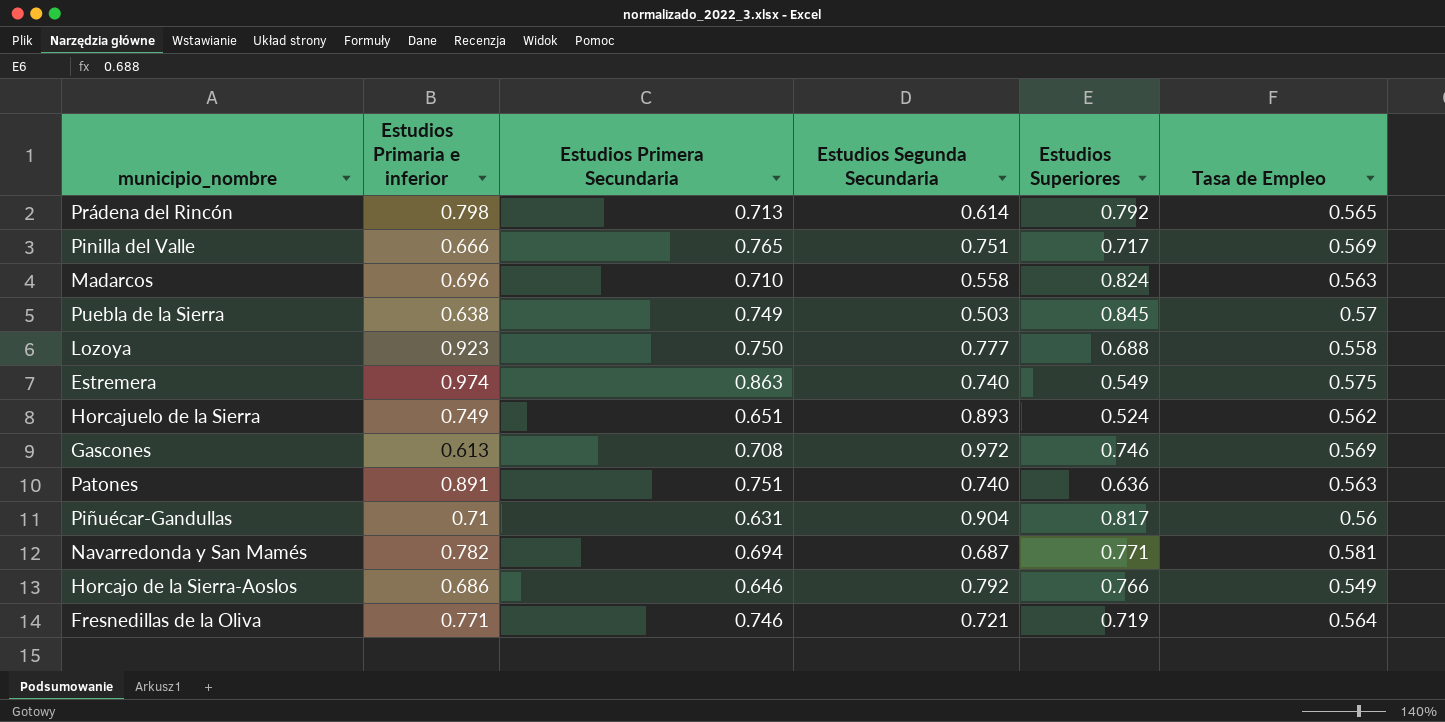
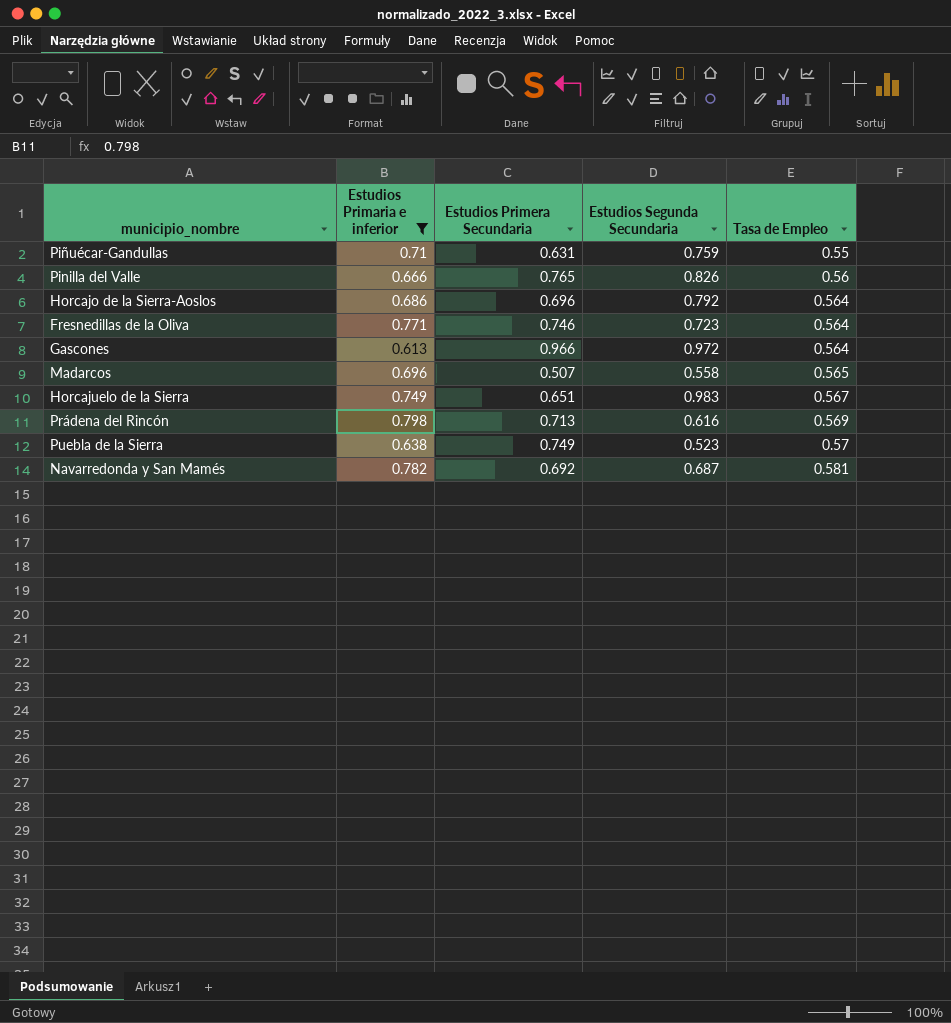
filter: none -> Estudios Primaria e inferior <= 0.798
row order: none -> Tasa de Empleo ascending
column Estudios Superiores | position: 5 -> none
Piñuécar-Gandullas | Estudios Segunda Secundaria: 0.904 -> 0.759
Piñuécar-Gandullas | Tasa de Empleo: 0.56 -> 0.55
Pinilla del Valle | Estudios Segunda Secundaria: 0.751 -> 0.826
Pinilla del Valle | Tasa de Empleo: 0.569 -> 0.56
Horcajo de la Sierra-Aoslos | Estudios Primera Secundaria: 0.646 -> 0.696
Horcajo de la Sierra-Aoslos | Tasa de Empleo: 0.549 -> 0.564
Fresnedillas de la Oliva | Estudios Segunda Secundaria: 0.721 -> 0.723
Gascones | Estudios Primera Secundaria: 0.708 -> 0.966
Gascones | Tasa de Empleo: 0.569 -> 0.564
Madarcos | Estudios Primera Secundaria: 0.710 -> 0.507
Madarcos | Tasa de Empleo: 0.563 -> 0.565
Horcajuelo de la Sierra | Estudios Segunda Secundaria: 0.893 -> 0.983
Horcajuelo de la Sierra | Tasa de Empleo: 0.562 -> 0.567
Prádena del Rincón | Estudios Segunda Secundaria: 0.614 -> 0.616
Prádena del Rincón | Tasa de Empleo: 0.565 -> 0.569
Puebla de la Sierra | Estudios Segunda Secundaria: 0.503 -> 0.523
Navarredonda y San Mamés | Estudios Primera Secundaria: 0.694 -> 0.692

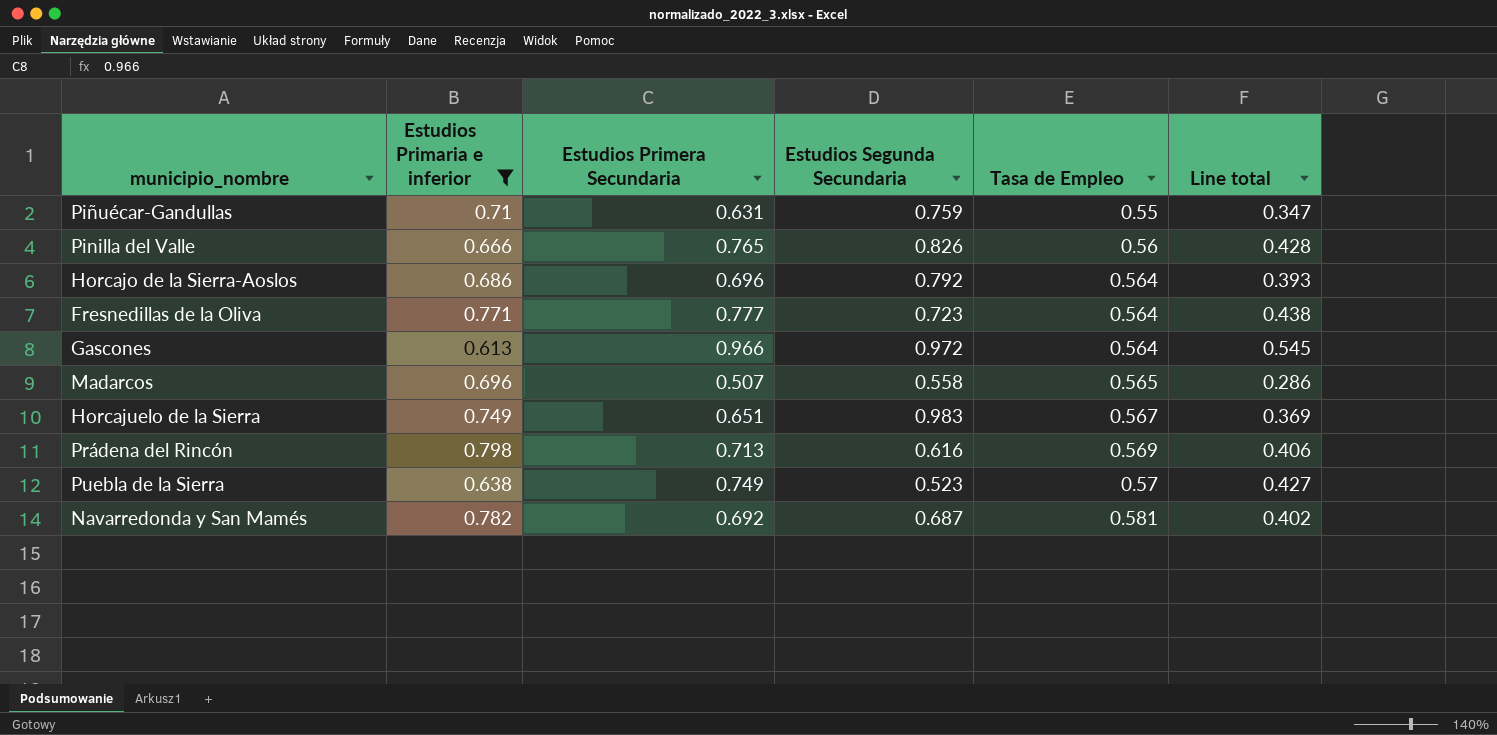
column Line total | formula: none -> [Estudios Primera Secundaria] * [Tasa de Empleo]
Fresnedillas de la Oliva | Estudios Primera Secundaria: 0.746 -> 0.777

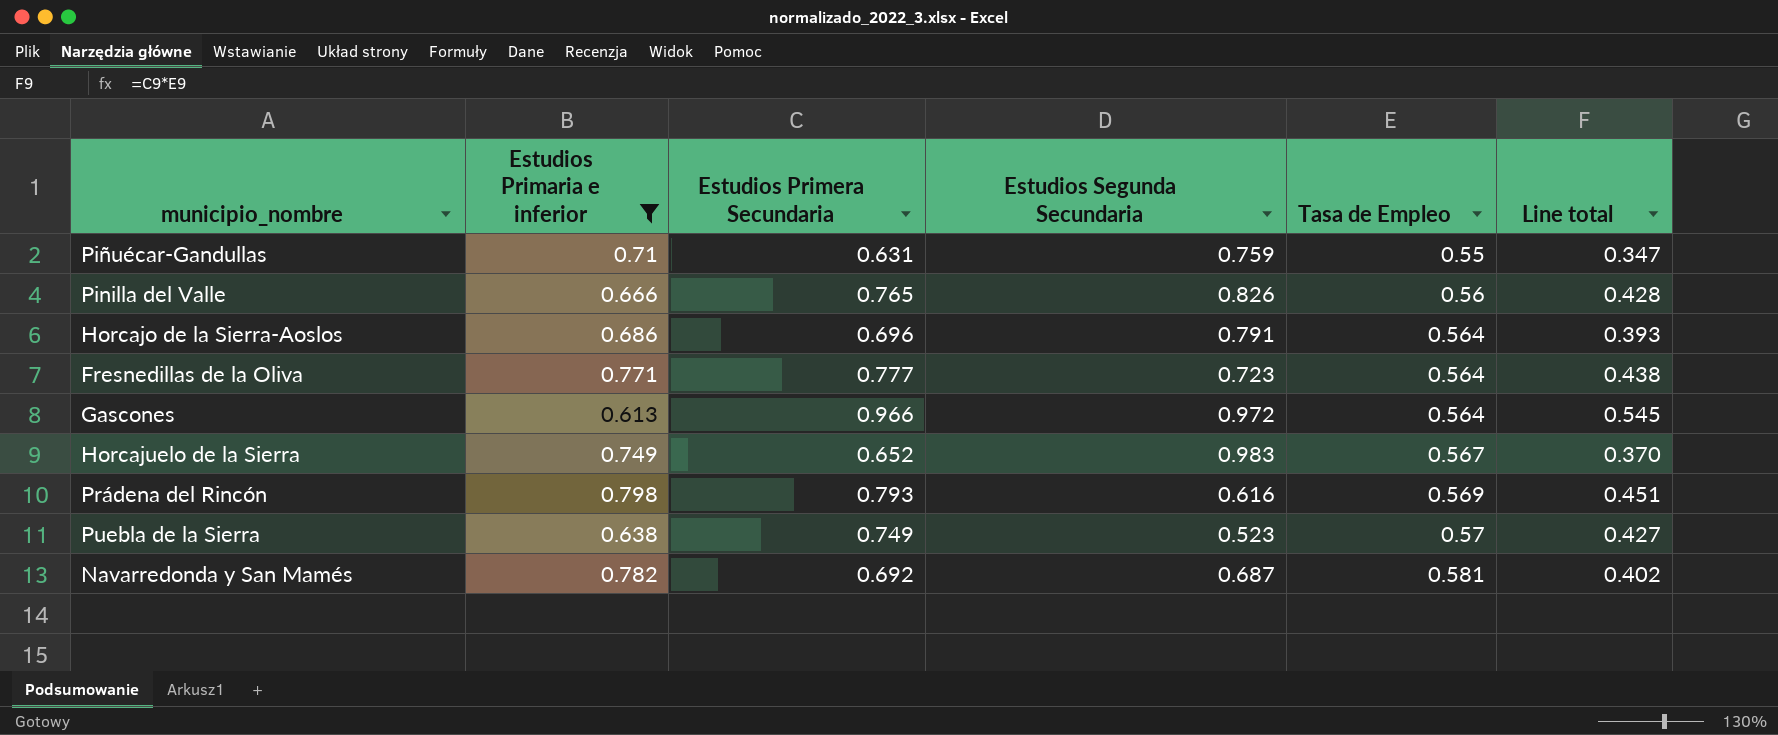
row Madarcos: 0.696 | 0.507 | 0.558 | 0.565 | 0.286 -> none
Horcajo de la Sierra-Aoslos | Estudios Segunda Secundaria: 0.792 -> 0.791
Horcajuelo de la Sierra | Estudios Primera Secundaria: 0.651 -> 0.652
Horcajuelo de la Sierra | Line total: 0.369 -> 0.370
Prádena del Rincón | Estudios Primera Secundaria: 0.713 -> 0.793
Prádena del Rincón | Line total: 0.406 -> 0.451

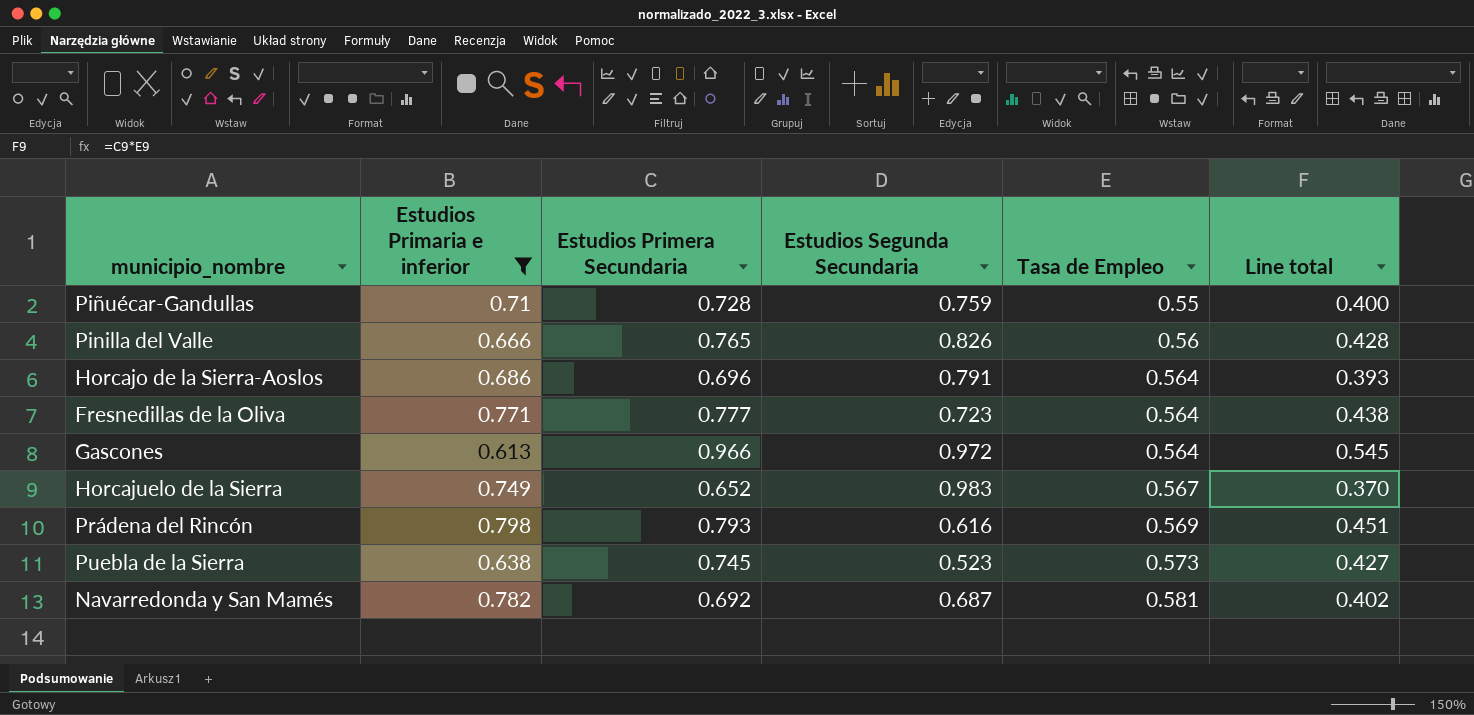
Piñuécar-Gandullas | Estudios Primera Secundaria: 0.631 -> 0.728
Piñuécar-Gandullas | Line total: 0.347 -> 0.400
Puebla de la Sierra | Estudios Primera Secundaria: 0.749 -> 0.745
Puebla de la Sierra | Tasa de Empleo: 0.57 -> 0.573

